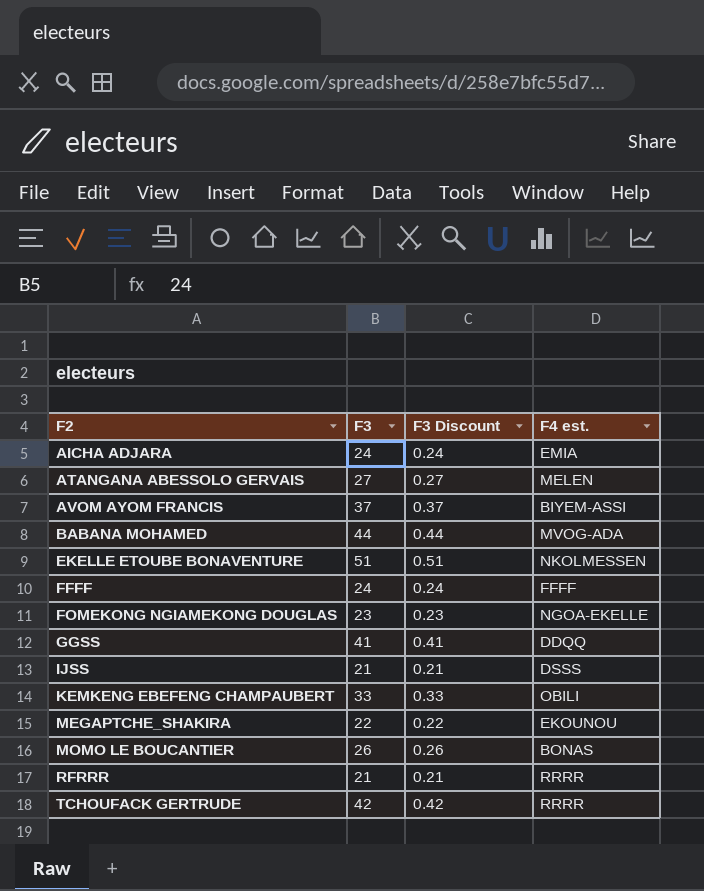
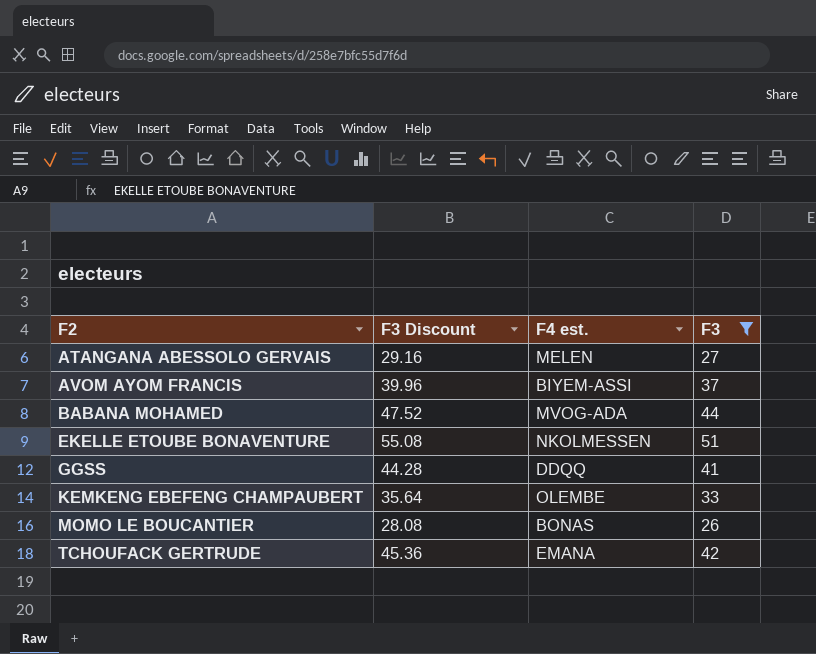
filter: none -> F3 >= 26
column F3 Discount | formula: [F3] * 0.01 -> [F3] * 1.08
column F3 | position: 2 -> 4
KEMKENG EBEFENG CHAMPAUBERT | F4 est.: OBILI -> OLEMBE
TCHOUFACK GERTRUDE | F4 est.: RRRR -> EMANA

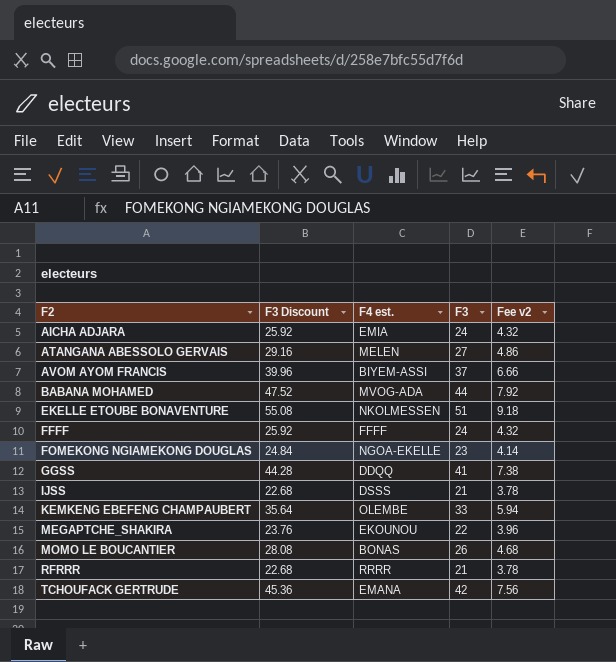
filter: F3 >= 26 -> none
column Fee v2 | formula: none -> [F3] * 0.18

